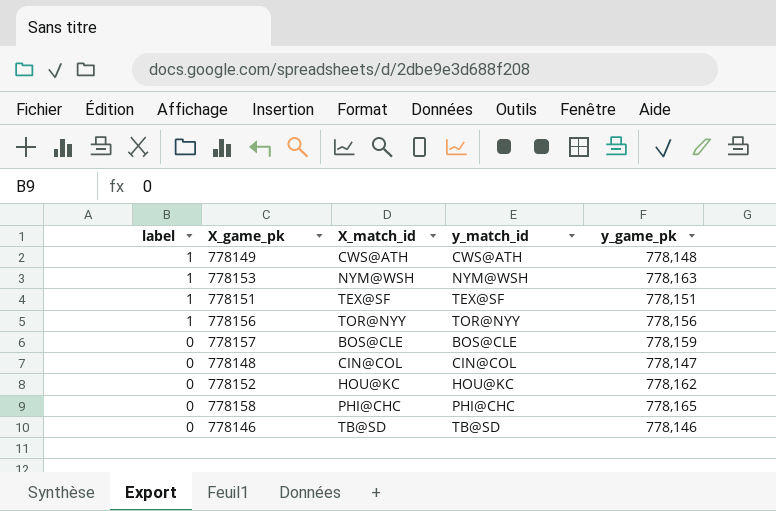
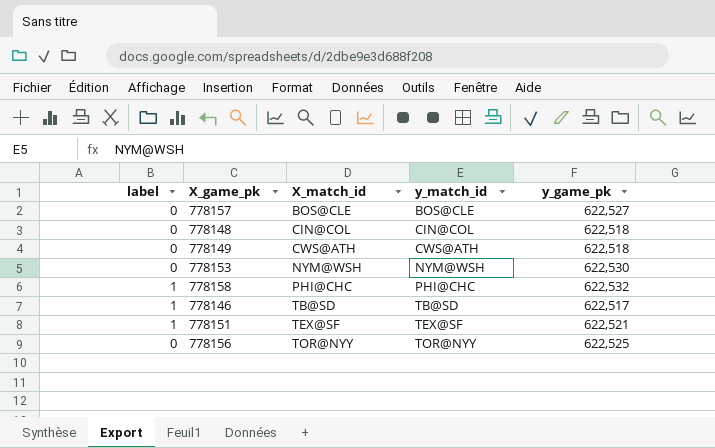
row order: label descending -> X_match_id ascending
row 778152: 0 | HOU@KC | HOU@KC | 778,162 -> none
778157 | y_game_pk: 778,159 -> 622,527
778148 | y_game_pk: 778,147 -> 622,518
778149 | label: 1 -> 0
778149 | y_game_pk: 778,148 -> 622,518
778153 | label: 1 -> 0
778153 | y_game_pk: 778,163 -> 622,530
778158 | label: 0 -> 1
778158 | y_game_pk: 778,165 -> 622,532
778146 | label: 0 -> 1
778146 | y_game_pk: 778,146 -> 622,517
778151 | y_game_pk: 778,151 -> 622,521
778156 | label: 1 -> 0
778156 | y_game_pk: 778,156 -> 622,525

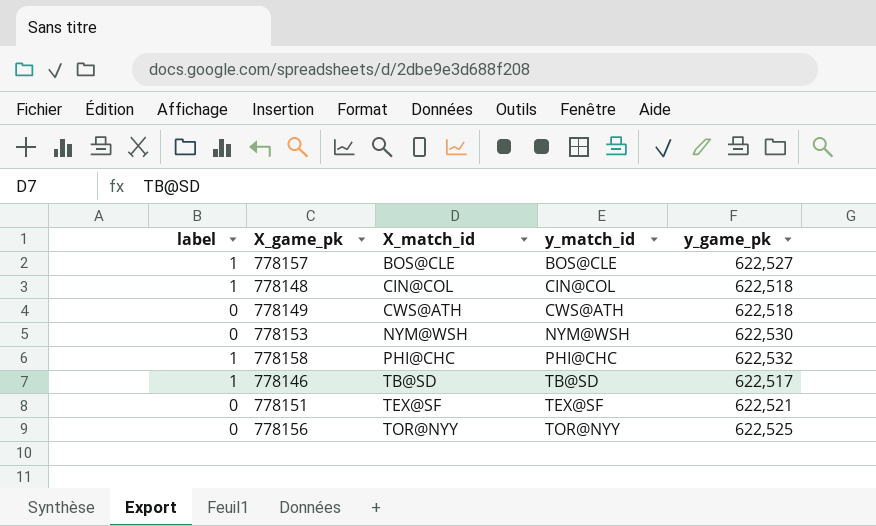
778157 | label: 0 -> 1
778148 | label: 0 -> 1
778151 | label: 1 -> 0

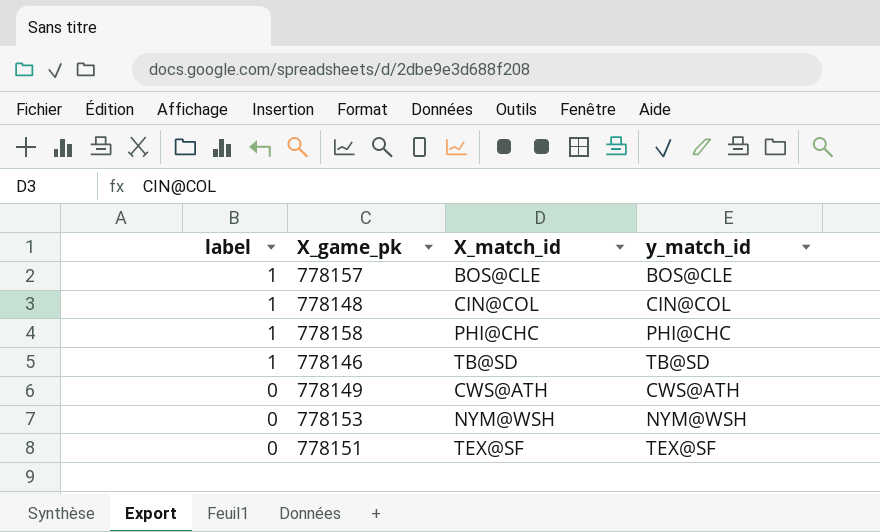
row order: X_match_id ascending -> label descending
column y_game_pk | position: 5 -> none
row 778156: 0 | TOR@NYY | TOR@NYY | 622,525 -> none

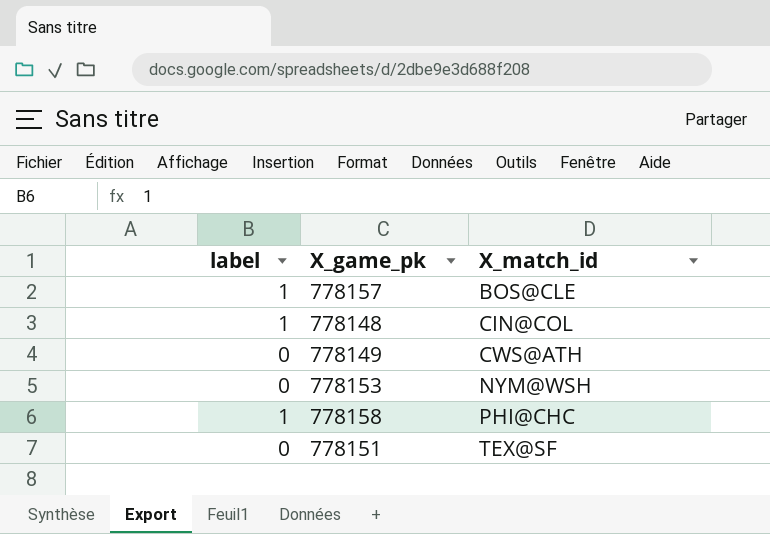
row order: label descending -> X_match_id ascending
column y_match_id | position: 4 -> none
row 778146: 1 | TB@SD | TB@SD -> none

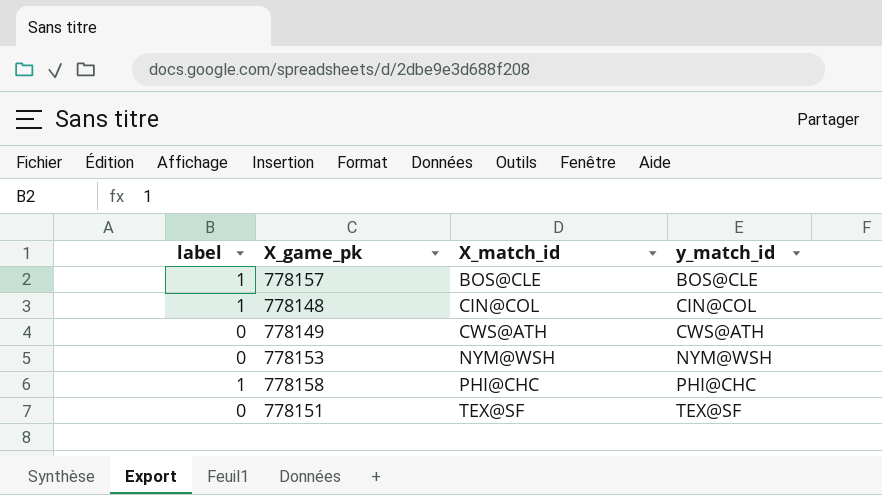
column y_match_id | position: none -> 4

